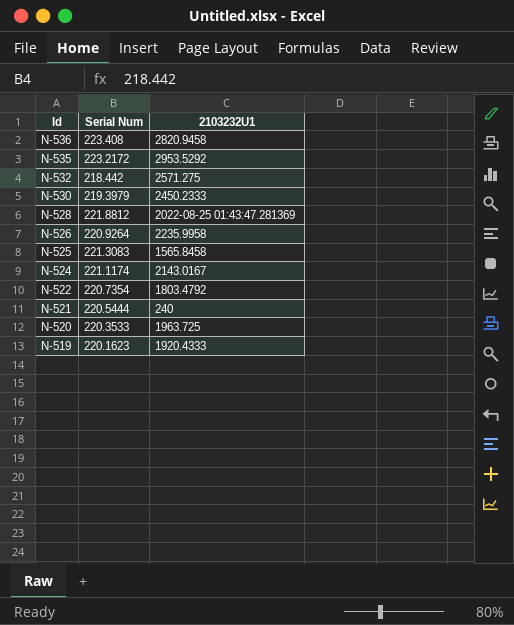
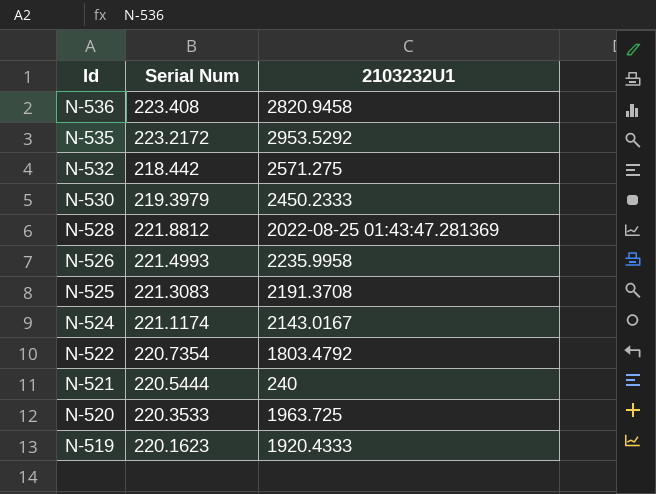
N-526 | Serial Num: 220.9264 -> 221.4993
N-525 | 2103232U1: 1565.8458 -> 2191.3708

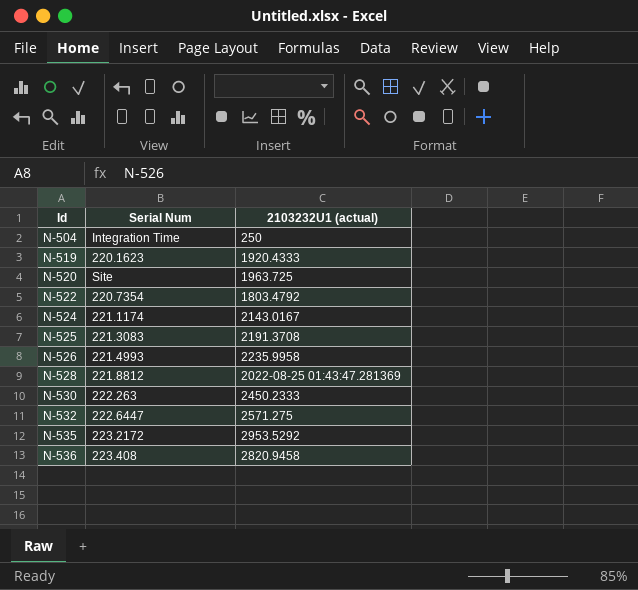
row order: Id descending -> Id ascending
column name: 2103232U1 -> 2103232U1 (actual)
row N-521: 220.5444 | 240 -> none
row N-504: none -> Integration Time | 250
N-520 | Serial Num: 220.3533 -> Site
N-530 | Serial Num: 219.3979 -> 222.263
N-532 | Serial Num: 218.442 -> 222.6447

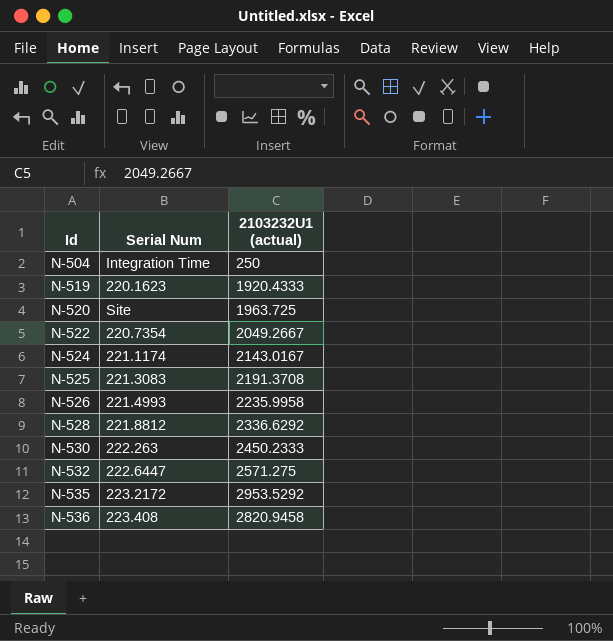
N-522 | 2103232U1 (actual): 1803.4792 -> 2049.2667
N-528 | 2103232U1 (actual): 2022-08-25 01:43:47.281369 -> 2336.6292

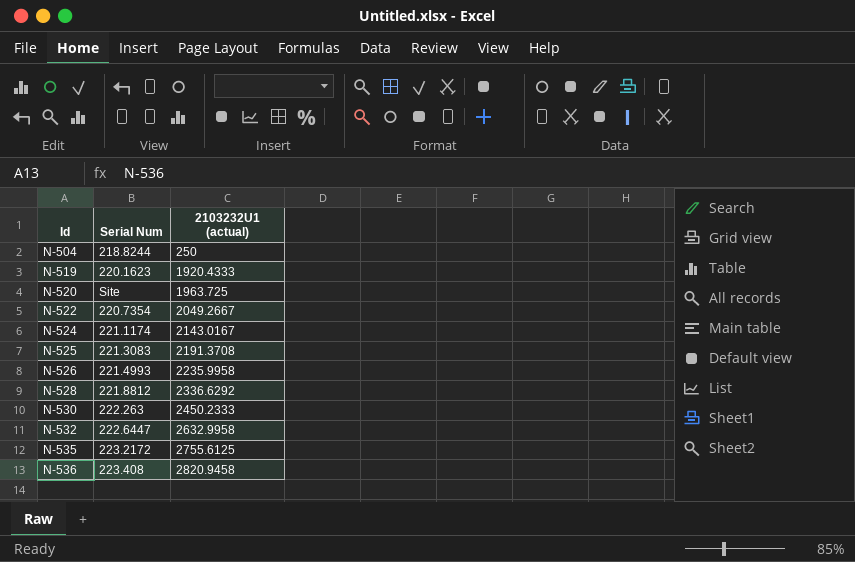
N-504 | Serial Num: Integration Time -> 218.8244
N-532 | 2103232U1 (actual): 2571.275 -> 2632.9958
N-535 | 2103232U1 (actual): 2953.5292 -> 2755.6125

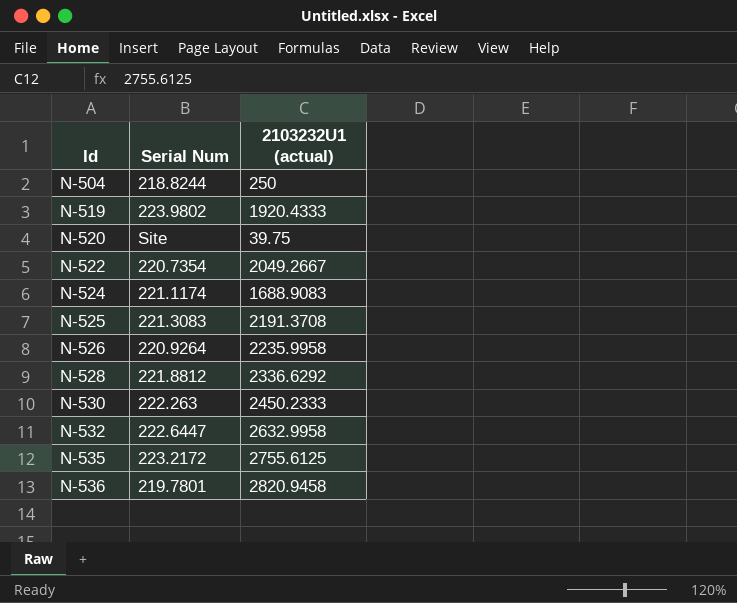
N-519 | Serial Num: 220.1623 -> 223.9802
N-520 | 2103232U1 (actual): 1963.725 -> 39.75
N-524 | 2103232U1 (actual): 2143.0167 -> 1688.9083
N-526 | Serial Num: 221.4993 -> 220.9264
N-536 | Serial Num: 223.408 -> 219.7801

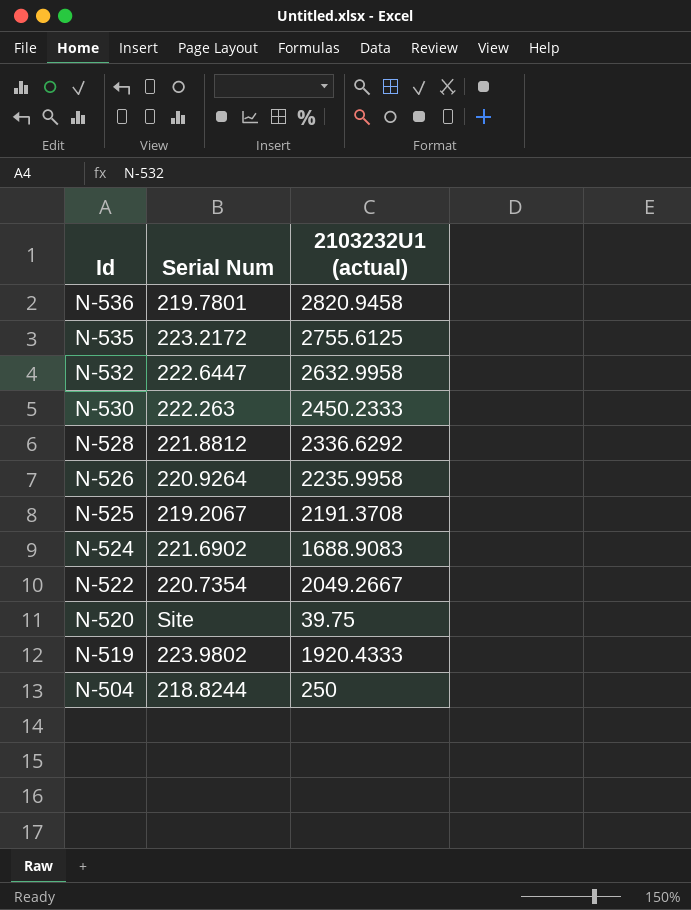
row order: Id ascending -> Id descending
N-525 | Serial Num: 221.3083 -> 219.2067
N-524 | Serial Num: 221.1174 -> 221.6902

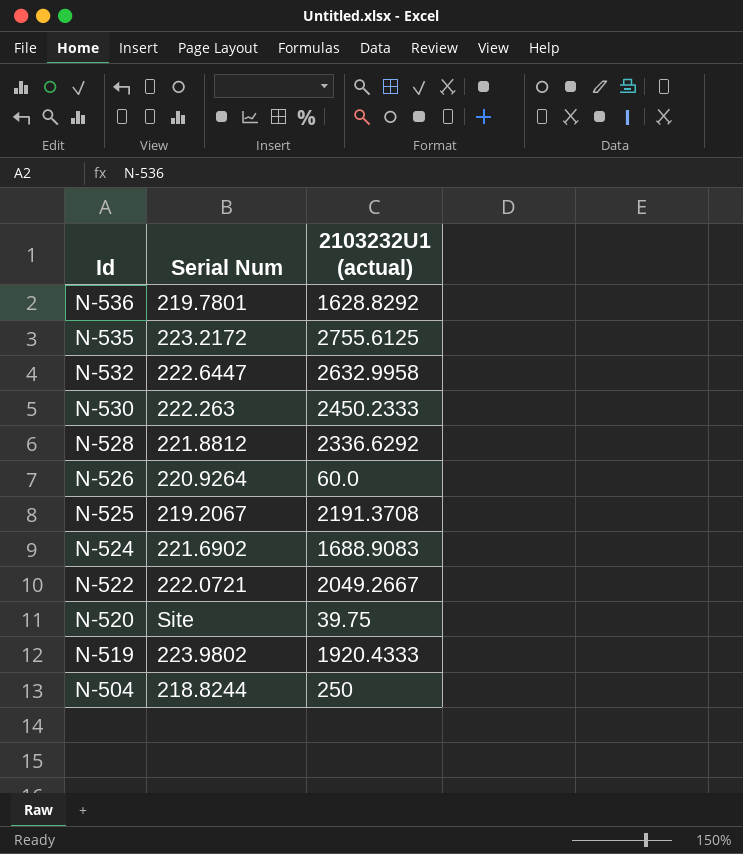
N-536 | 2103232U1 (actual): 2820.9458 -> 1628.8292
N-526 | 2103232U1 (actual): 2235.9958 -> 60.0
N-522 | Serial Num: 220.7354 -> 222.0721

